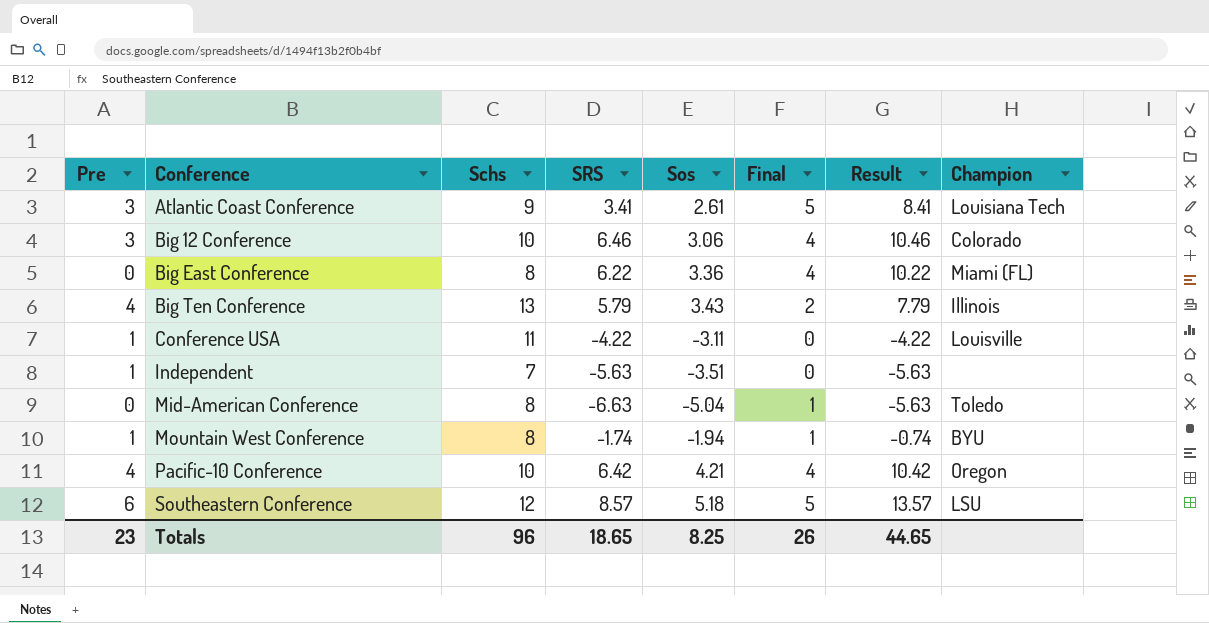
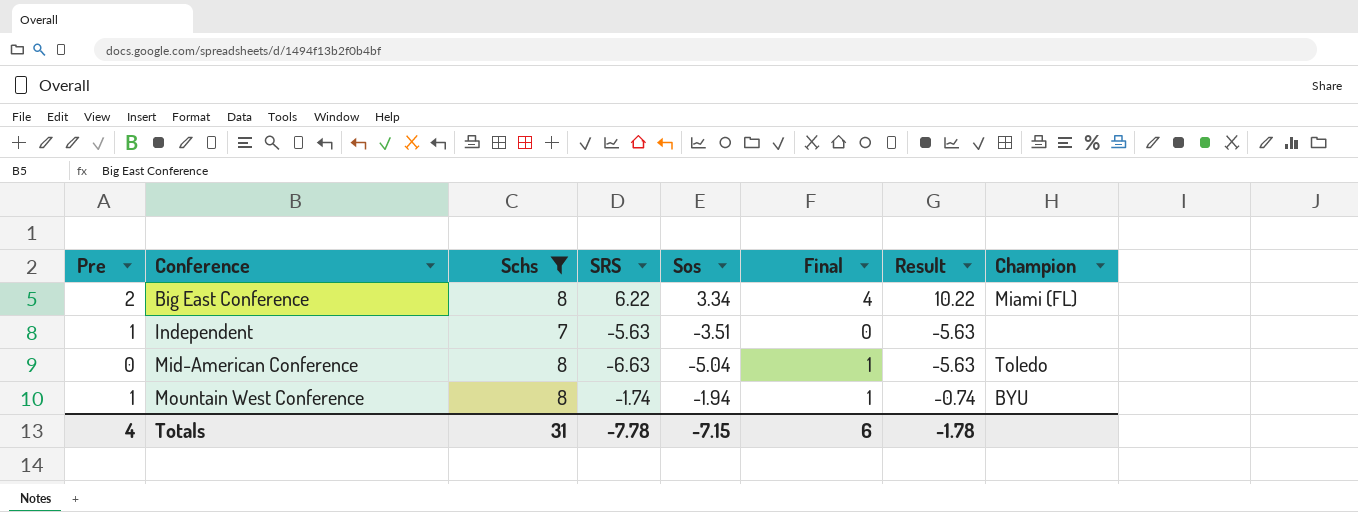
filter: none -> Schs <= 8
Big East Conference | Pre: 0 -> 2
Big East Conference | Sos: 3.36 -> 3.34
Totals | Pre: 23 -> 4
Totals | Schs: 96 -> 31
Totals | SRS: 18.65 -> -7.78
Totals | Sos: 8.25 -> -7.15
Totals | Final: 26 -> 6
Totals | Result: 44.65 -> -1.78

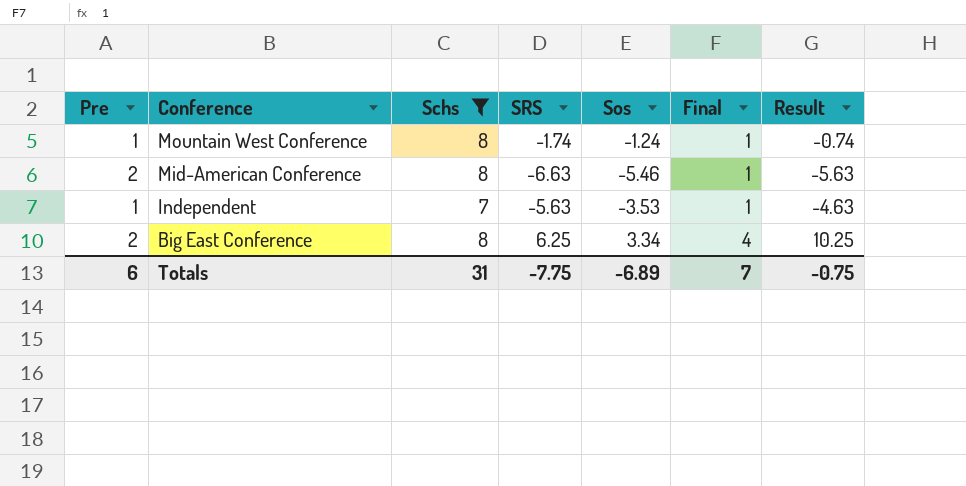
row order: Conference ascending -> Conference descending
column Champion | position: 8 -> none
Mountain West Conference | Sos: -1.94 -> -1.24
Mid-American Conference | Pre: 0 -> 2
Mid-American Conference | Sos: -5.04 -> -5.46
Independent | Sos: -3.51 -> -3.53
Independent | Final: 0 -> 1
Independent | Result: -5.63 -> -4.63
Big East Conference | SRS: 6.22 -> 6.25
Big East Conference | Result: 10.22 -> 10.25
Totals | Pre: 4 -> 6
Totals | SRS: -7.78 -> -7.75
Totals | Sos: -7.15 -> -6.89
Totals | Final: 6 -> 7
Totals | Result: -1.78 -> -0.75

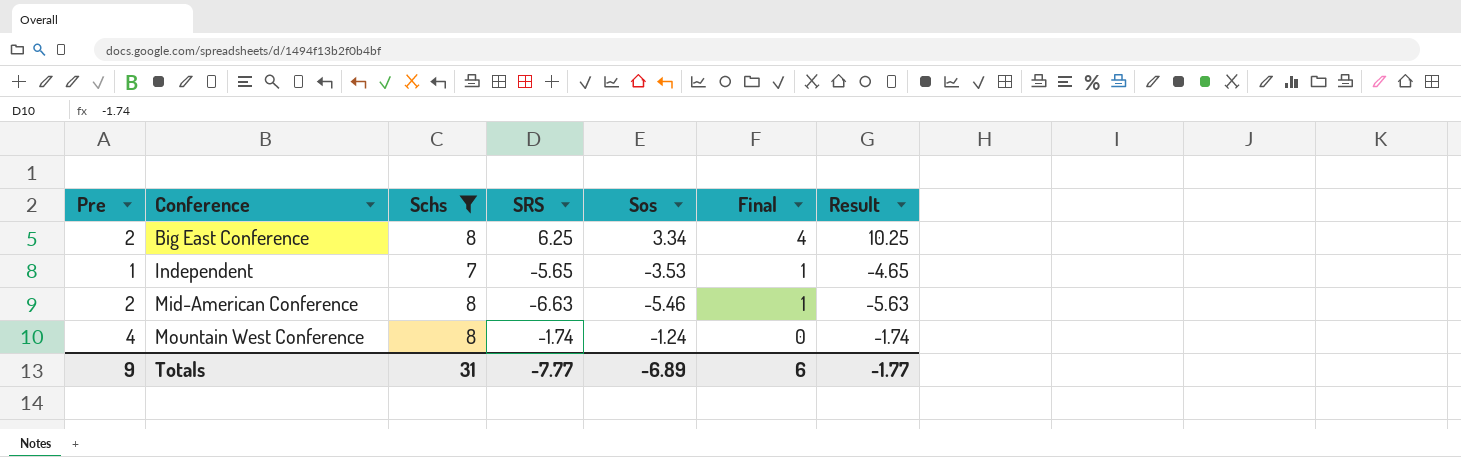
row order: Conference descending -> Conference ascending
Independent | SRS: -5.63 -> -5.65
Independent | Result: -4.63 -> -4.65
Mountain West Conference | Pre: 1 -> 4
Mountain West Conference | Final: 1 -> 0
Mountain West Conference | Result: -0.74 -> -1.74
Totals | Pre: 6 -> 9
Totals | SRS: -7.75 -> -7.77
Totals | Final: 7 -> 6
Totals | Result: -0.75 -> -1.77

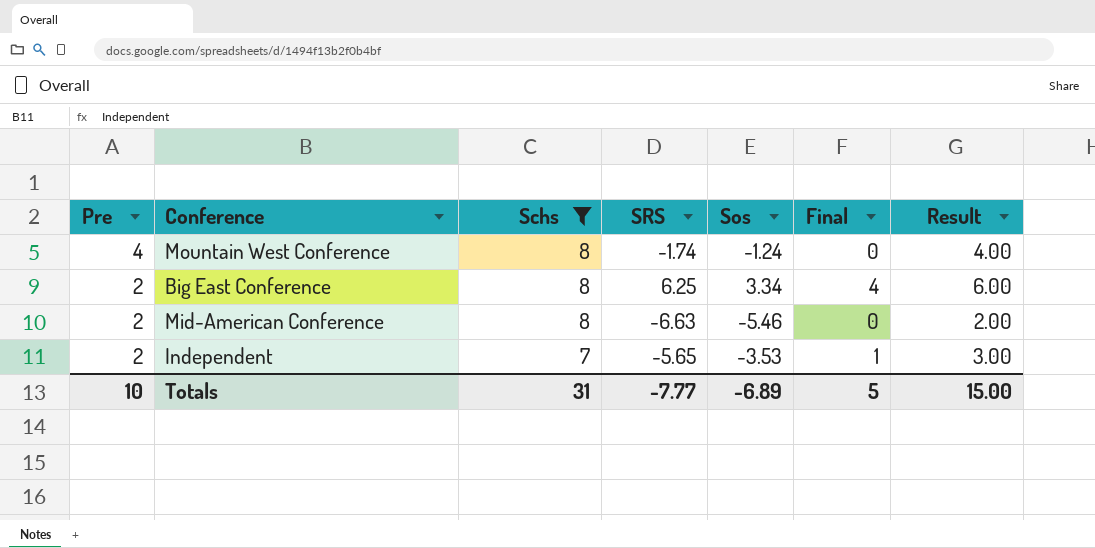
row order: Conference ascending -> Pre descending
column Result | formula: [SRS] + [Final] -> [Pre] + [Final]
Mid-American Conference | Final: 1 -> 0
Independent | Pre: 1 -> 2
Totals | Pre: 9 -> 10
Totals | Final: 6 -> 5
Totals | Result: -1.77 -> 15.00

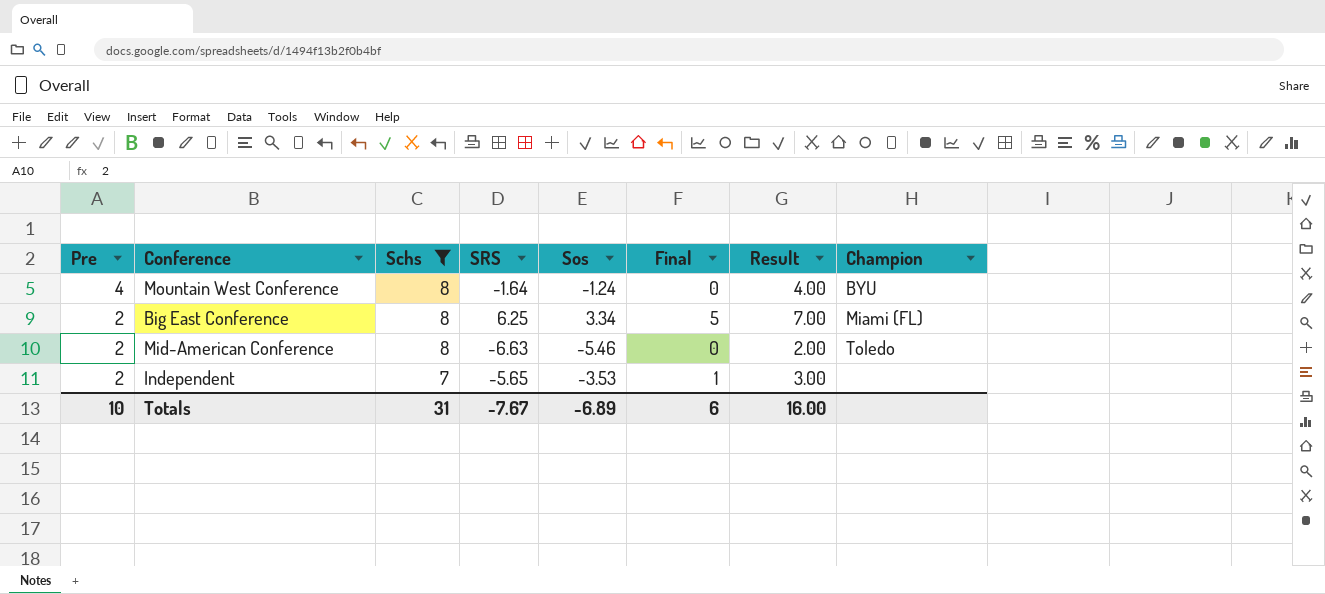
column Champion | position: none -> 8
Mountain West Conference | SRS: -1.74 -> -1.64
Big East Conference | Final: 4 -> 5
Big East Conference | Result: 6.00 -> 7.00
Totals | SRS: -7.77 -> -7.67
Totals | Final: 5 -> 6
Totals | Result: 15.00 -> 16.00

